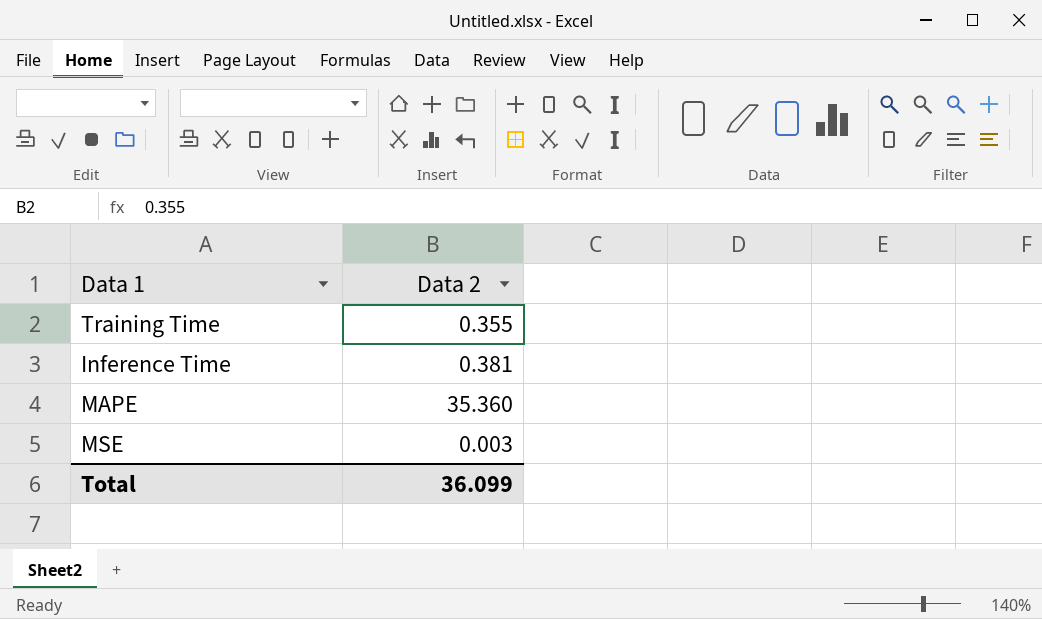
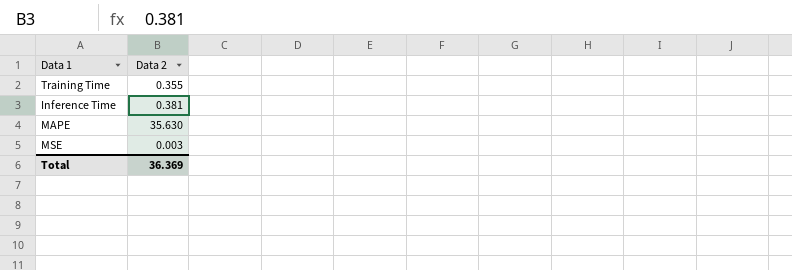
MAPE | Data 2: 35.360 -> 35.630
Total | Data 2: 36.099 -> 36.369

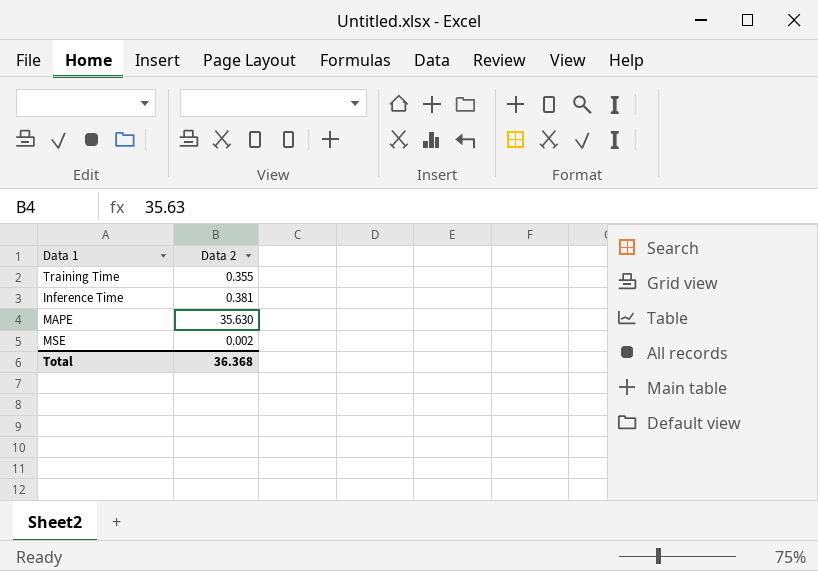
MSE | Data 2: 0.003 -> 0.002
Total | Data 2: 36.369 -> 36.368

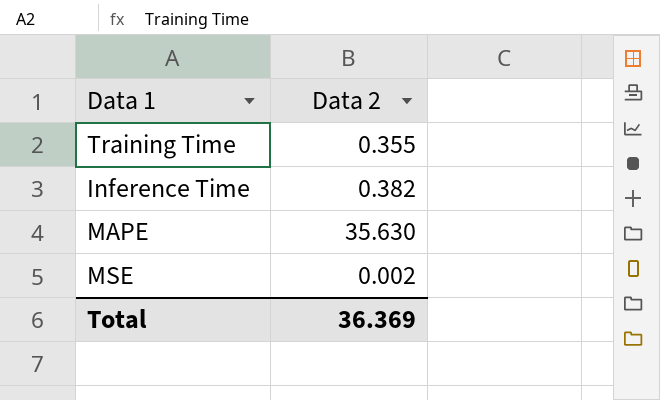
Inference Time | Data 2: 0.381 -> 0.382
Total | Data 2: 36.368 -> 36.369

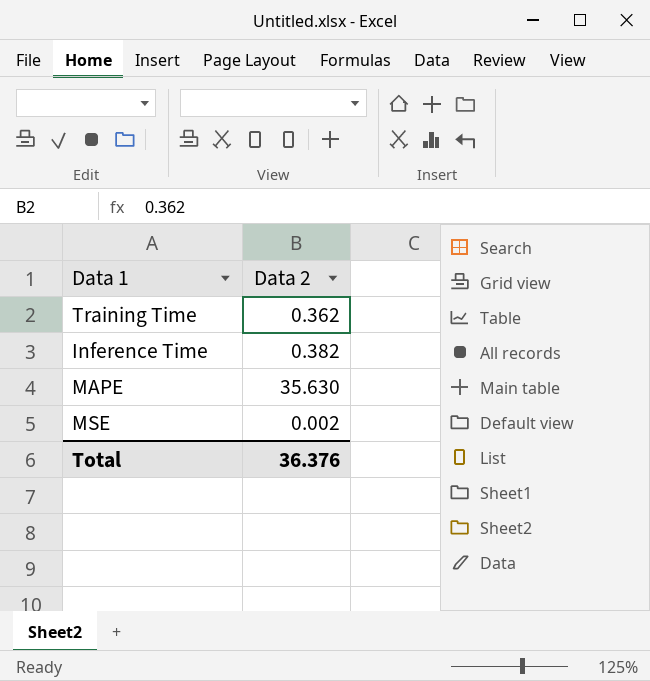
Training Time | Data 2: 0.355 -> 0.362
Total | Data 2: 36.369 -> 36.376

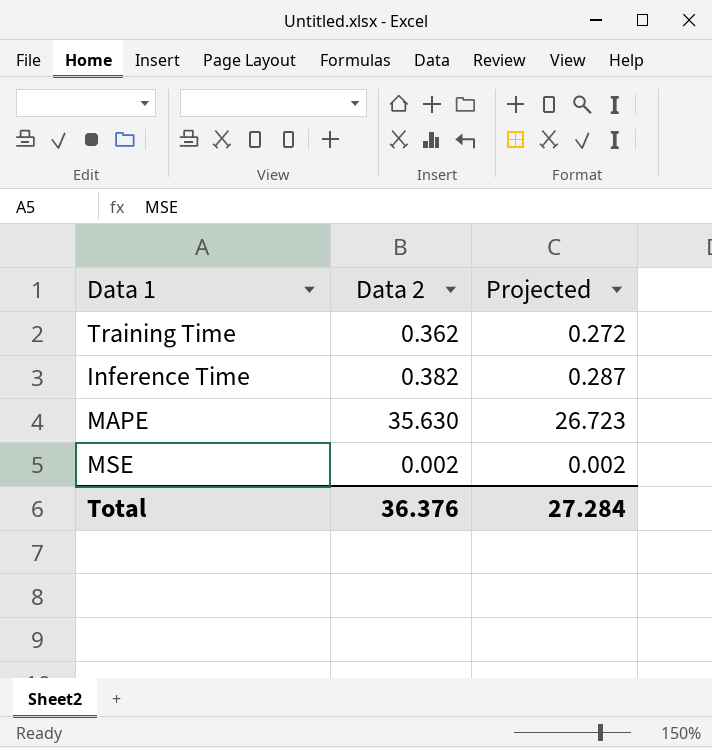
column Projected | formula: none -> [Data 2] * 0.75

